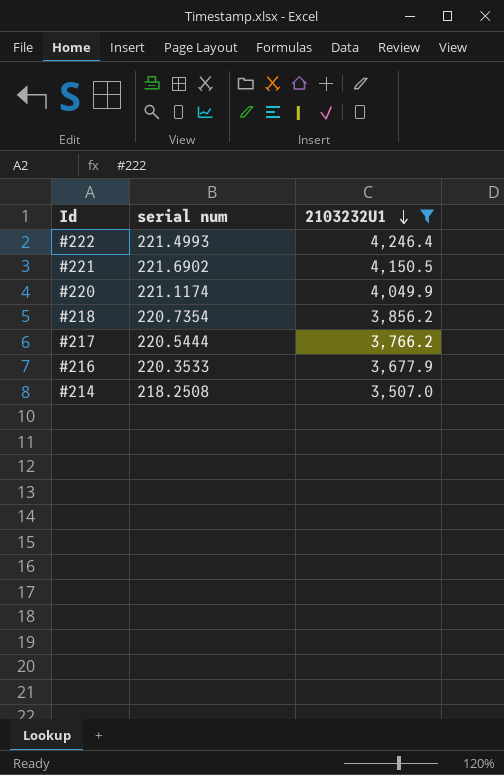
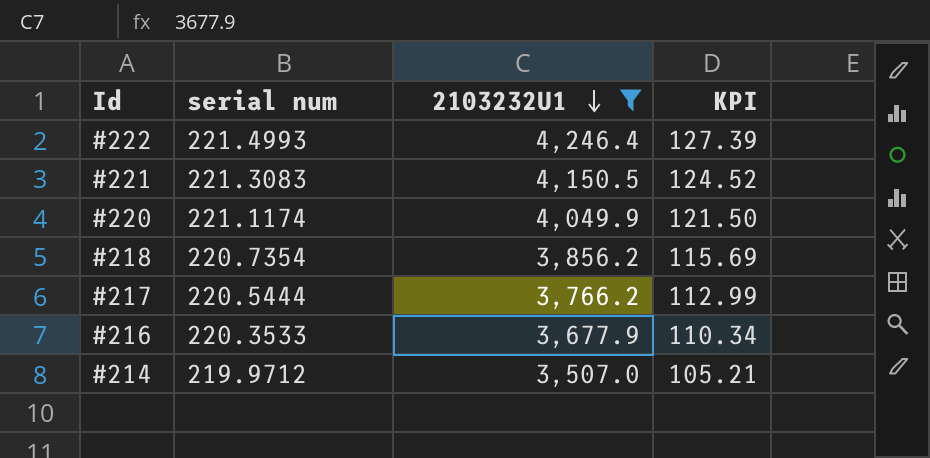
column KPI | formula: none -> [2103232U1] * 0.03
#221 | serial num: 221.6902 -> 221.3083
#214 | serial num: 218.2508 -> 219.9712

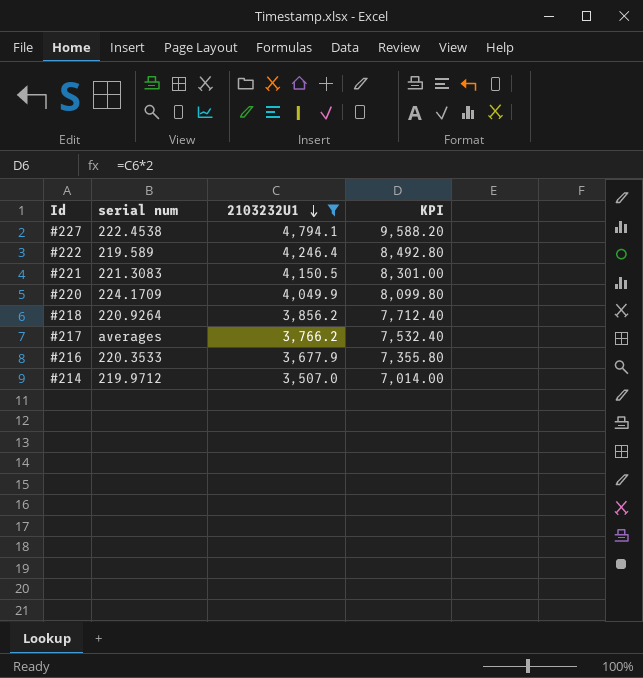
column KPI | formula: [2103232U1] * 0.03 -> [2103232U1] * 2
row #227: none -> 222.4538 | 4,794.1 | 9,588.20
#222 | serial num: 221.4993 -> 219.589
#220 | serial num: 221.1174 -> 224.1709
#218 | serial num: 220.7354 -> 220.9264
#217 | serial num: 220.5444 -> averages

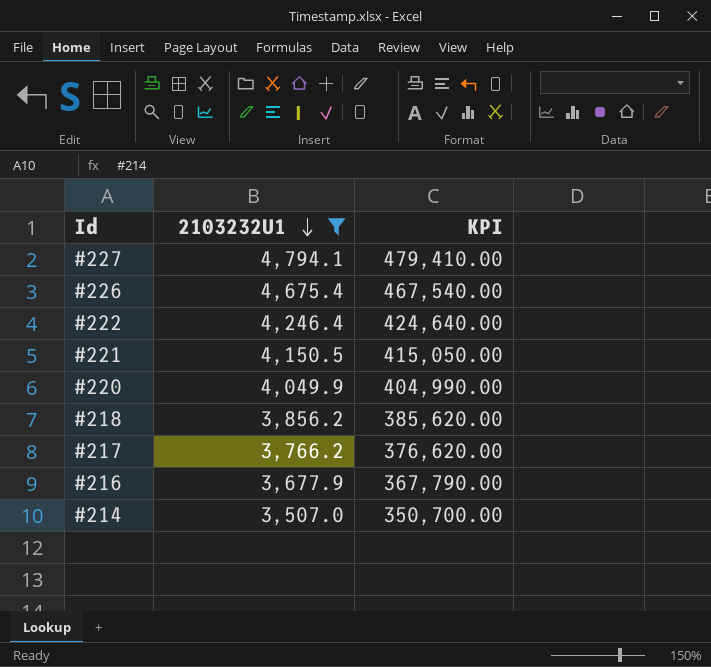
column serial num | position: 2 -> none
column KPI | formula: [2103232U1] * 2 -> [2103232U1] * 100
row #226: none -> 4,675.4 | 467,540.00

